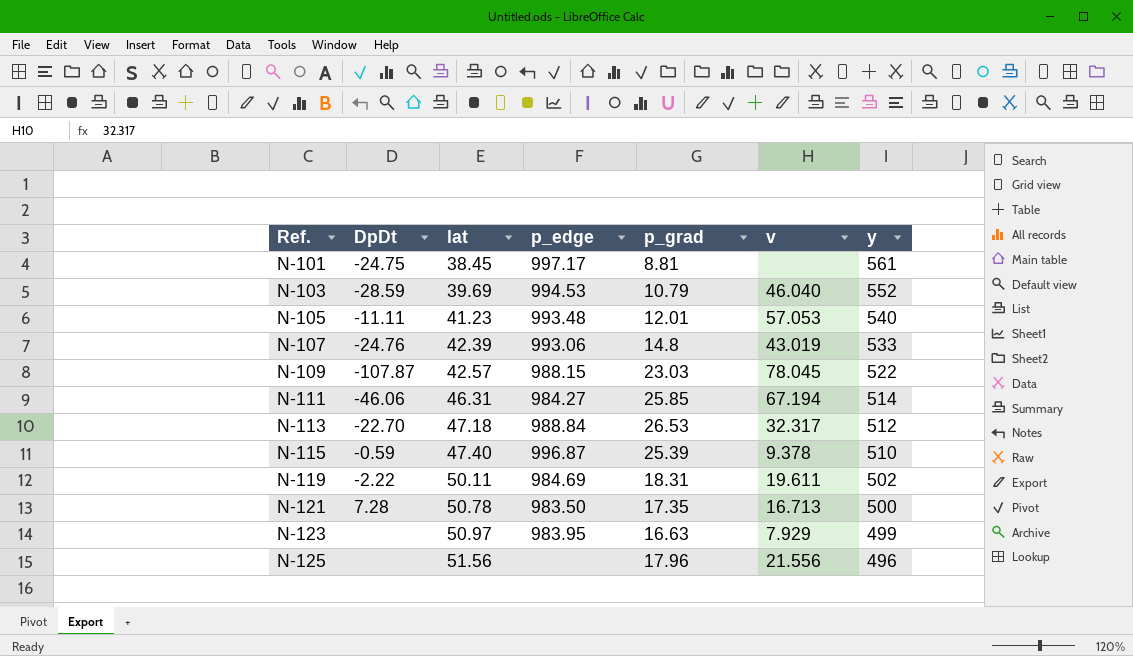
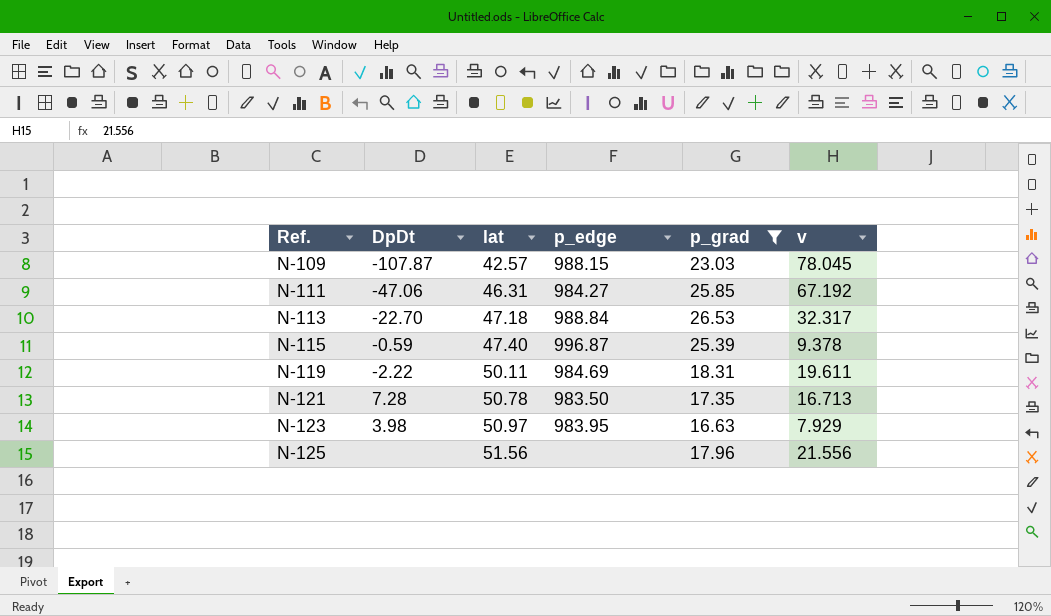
filter: none -> p_grad >= 16.63
column y | position: 7 -> none
N-111 | DpDt: -46.06 -> -47.06
N-111 | v: 67.194 -> 67.192
N-123 | DpDt: none -> 3.98

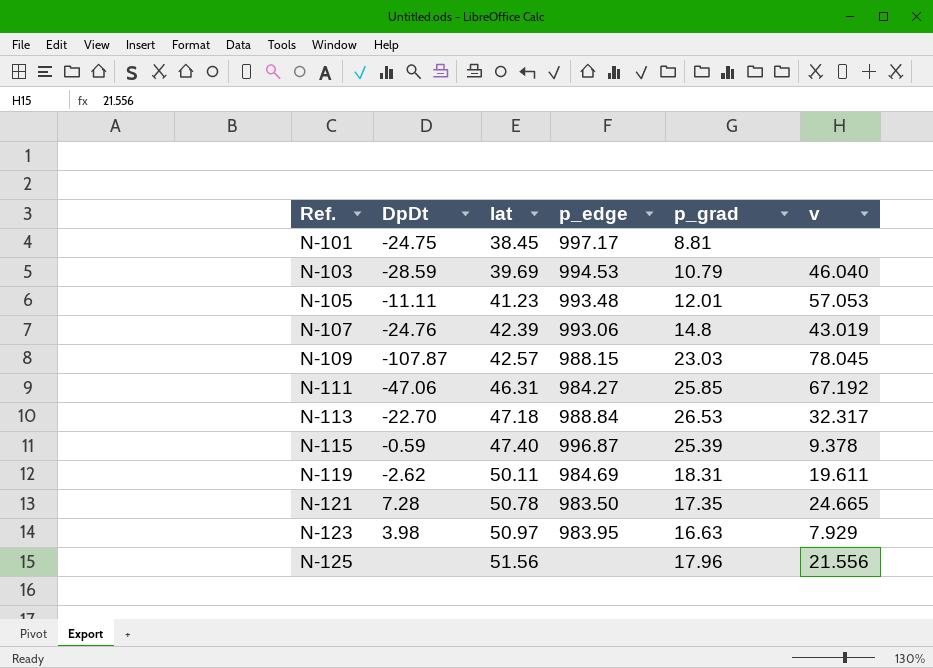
filter: p_grad >= 16.63 -> none
N-119 | DpDt: -2.22 -> -2.62
N-121 | v: 16.713 -> 24.665

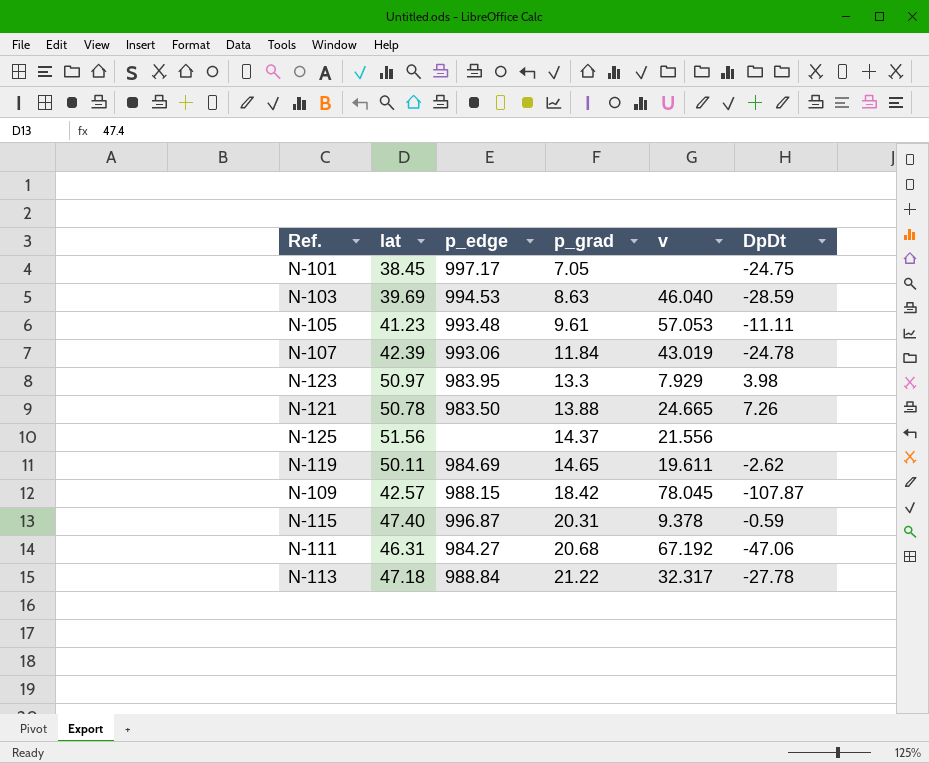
row order: Ref. ascending -> p_grad ascending
column DpDt | position: 2 -> 6
N-101 | p_grad: 8.81 -> 7.05
N-103 | p_grad: 10.79 -> 8.63
N-105 | p_grad: 12.01 -> 9.61
N-107 | p_grad: 14.8 -> 11.84
N-107 | DpDt: -24.76 -> -24.78
N-123 | p_grad: 16.63 -> 13.3
N-121 | p_grad: 17.35 -> 13.88
N-121 | DpDt: 7.28 -> 7.26
N-125 | p_grad: 17.96 -> 14.37
N-119 | p_grad: 18.31 -> 14.65
N-109 | p_grad: 23.03 -> 18.42
N-115 | p_grad: 25.39 -> 20.31
N-111 | p_grad: 25.85 -> 20.68
N-113 | p_grad: 26.53 -> 21.22
N-113 | DpDt: -22.70 -> -27.78

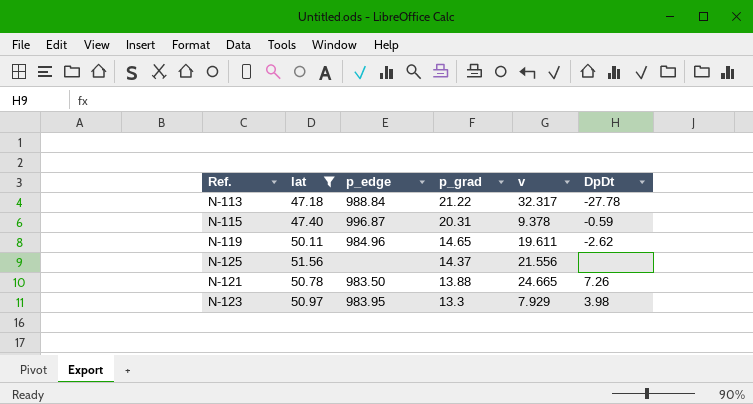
filter: none -> lat >= 47.18
row order: p_grad ascending -> p_grad descending
N-119 | p_edge: 984.69 -> 984.96

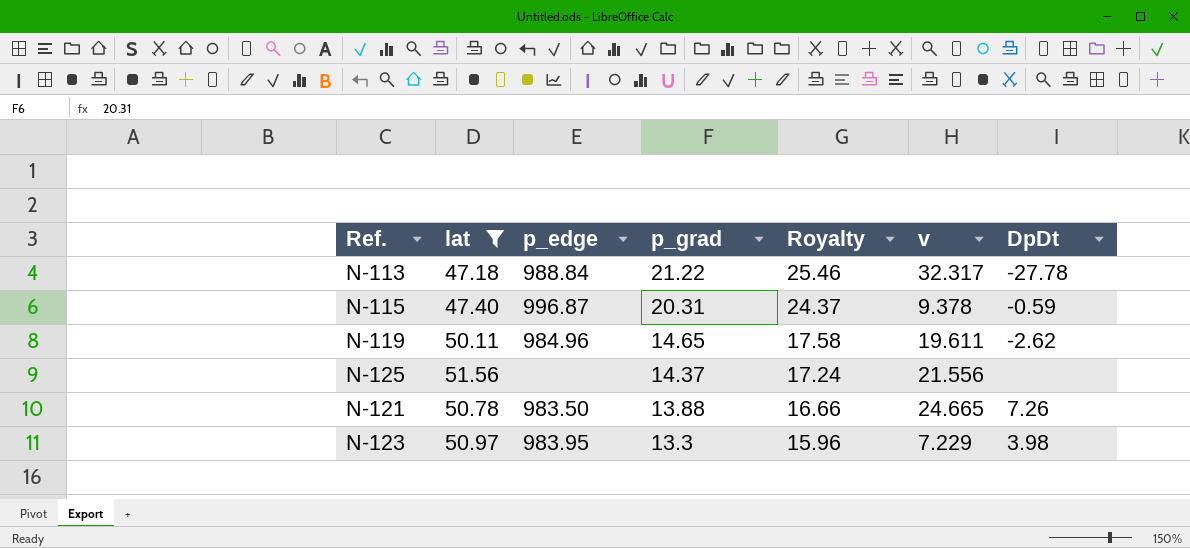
column Royalty | formula: none -> [p_grad] * 1.2
N-123 | v: 7.929 -> 7.229

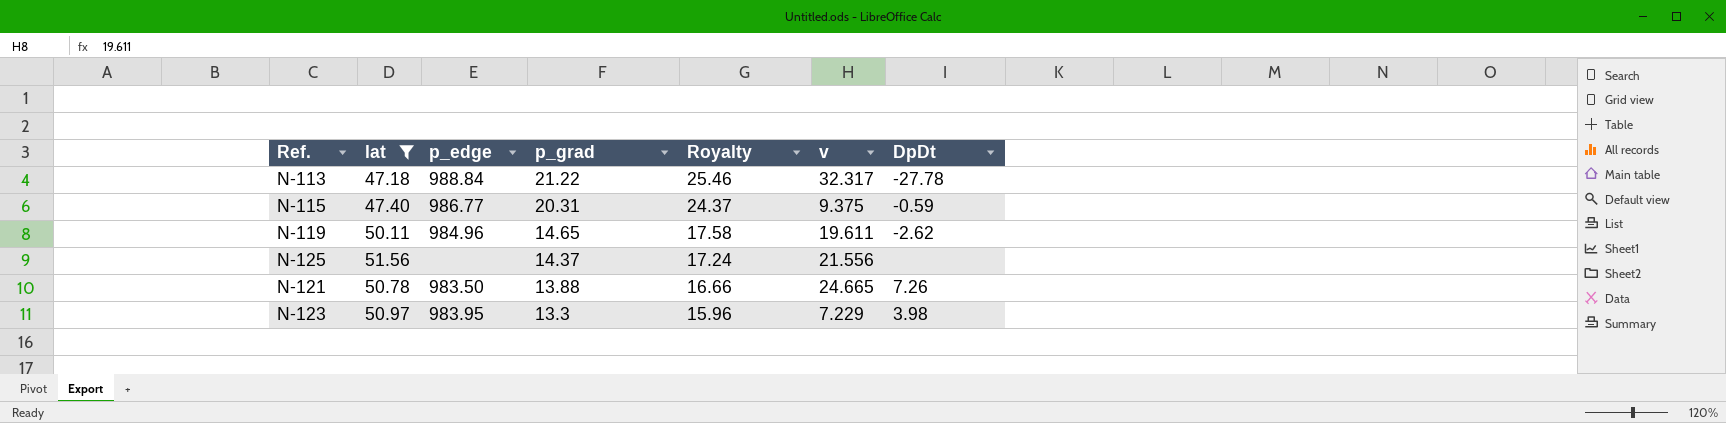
N-115 | p_edge: 996.87 -> 986.77
N-115 | v: 9.378 -> 9.375

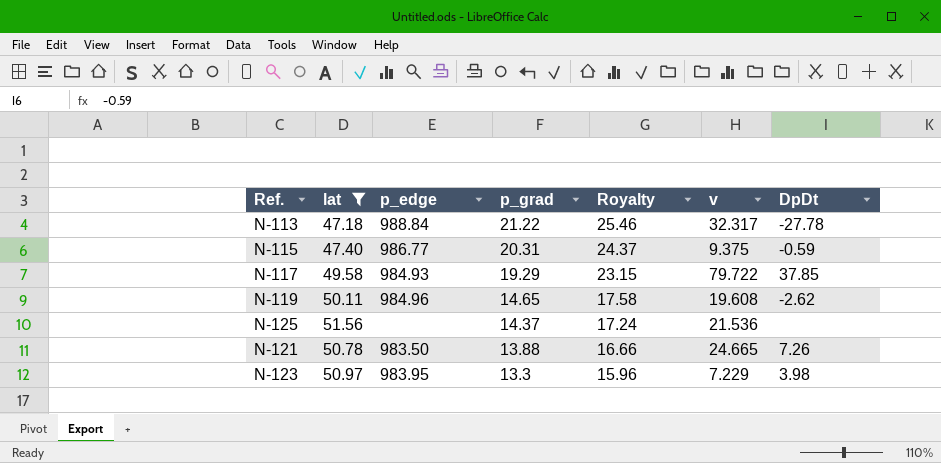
row N-117: none -> 49.58 | 984.93 | 19.29 | 23.15 | 79.722 | 37.85
N-119 | v: 19.611 -> 19.608
N-125 | v: 21.556 -> 21.536

